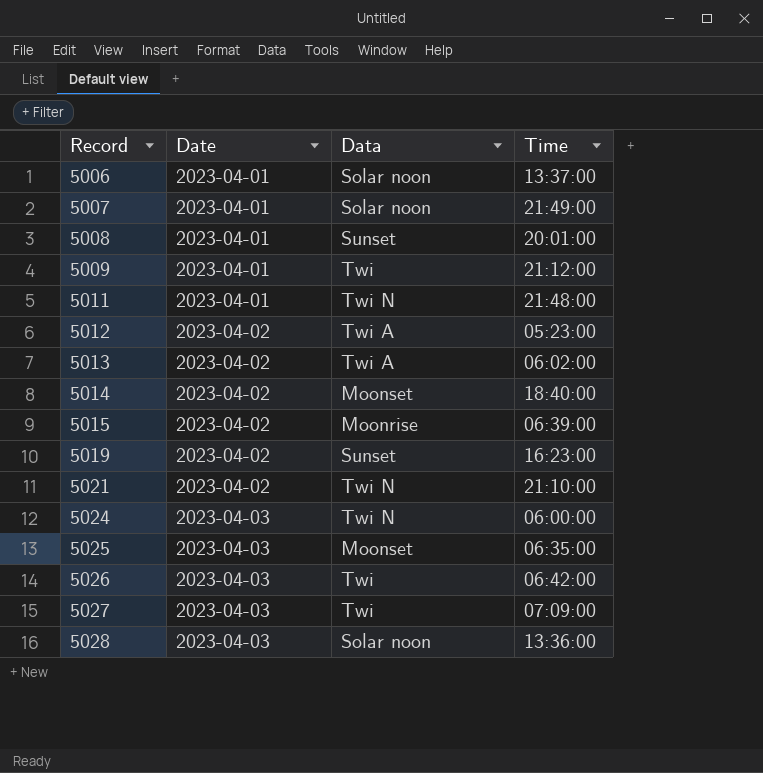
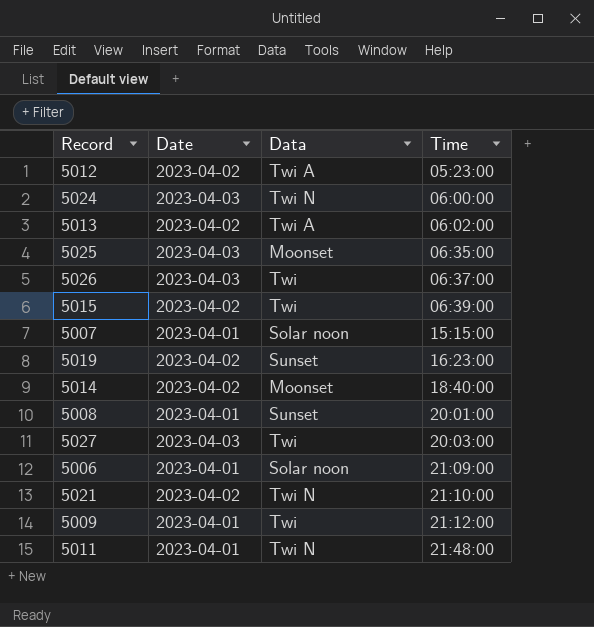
row order: Record ascending -> Time ascending
row 5028: 2023-04-03 | Solar noon | 13:36:00 -> none
5026 | Time: 06:42:00 -> 06:37:00
5015 | Data: Moonrise -> Twi
5007 | Time: 21:49:00 -> 15:15:00
5027 | Time: 07:09:00 -> 20:03:00
5006 | Time: 13:37:00 -> 21:09:00

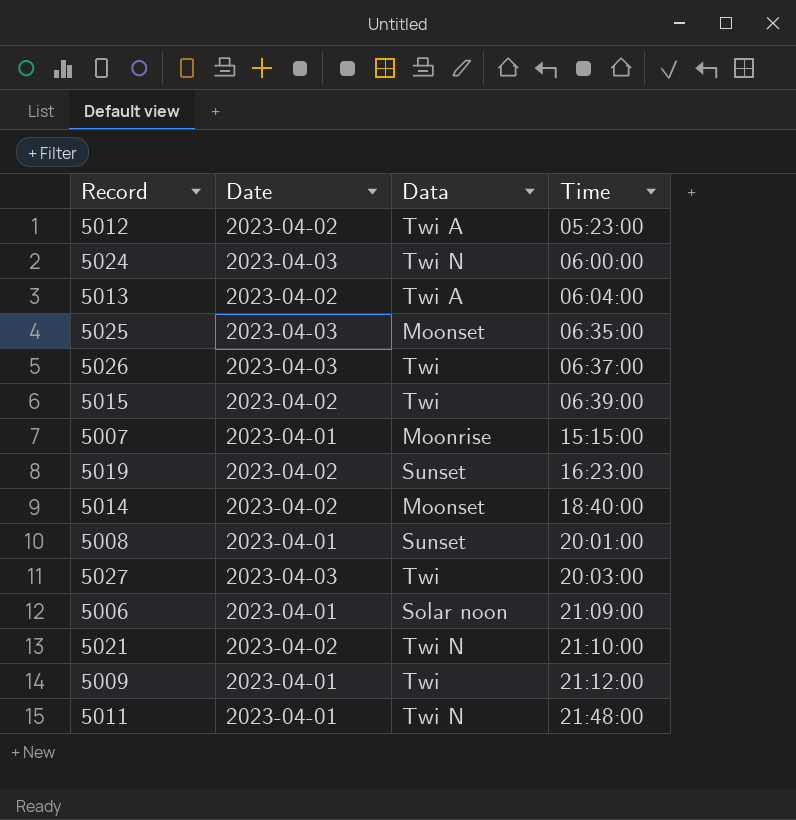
5013 | Time: 06:02:00 -> 06:04:00
5007 | Data: Solar noon -> Moonrise

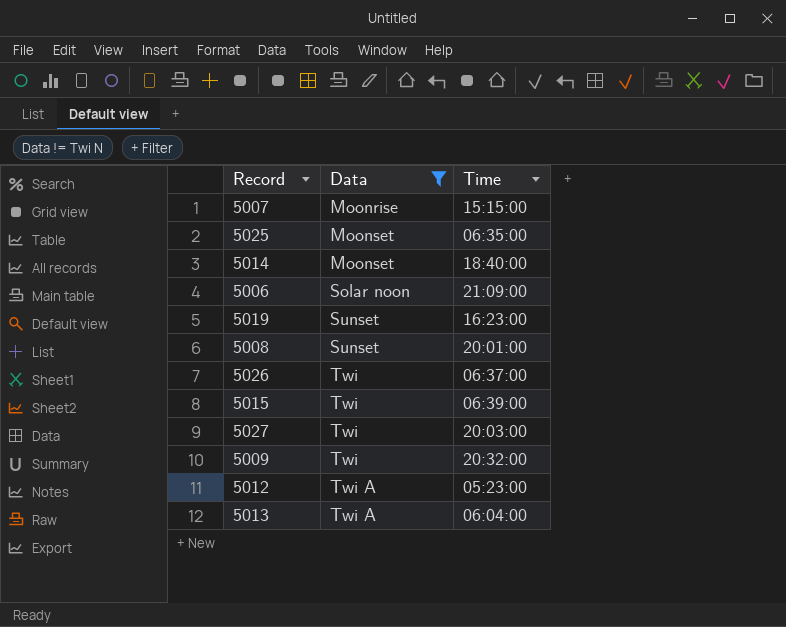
filter: none -> Data != Twi N
row order: Time ascending -> Data ascending
column Date | position: 2 -> none
5009 | Time: 21:12:00 -> 20:32:00

